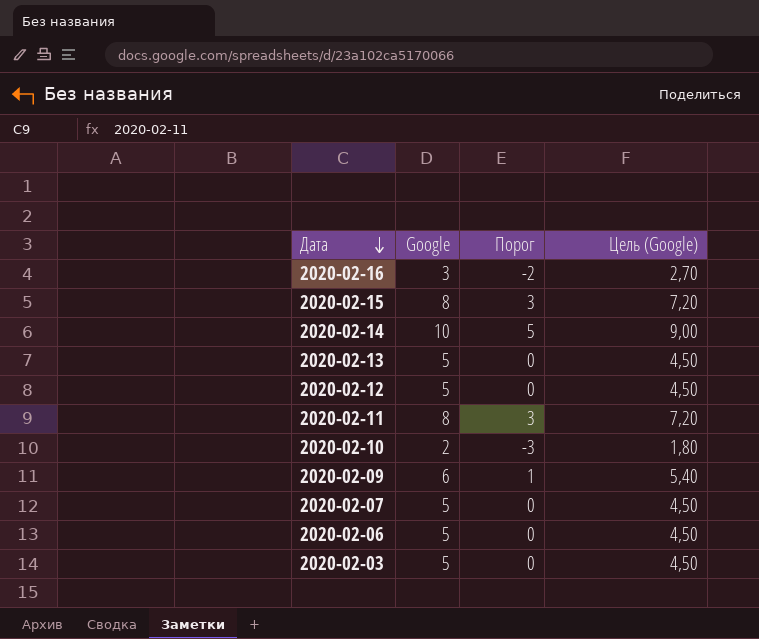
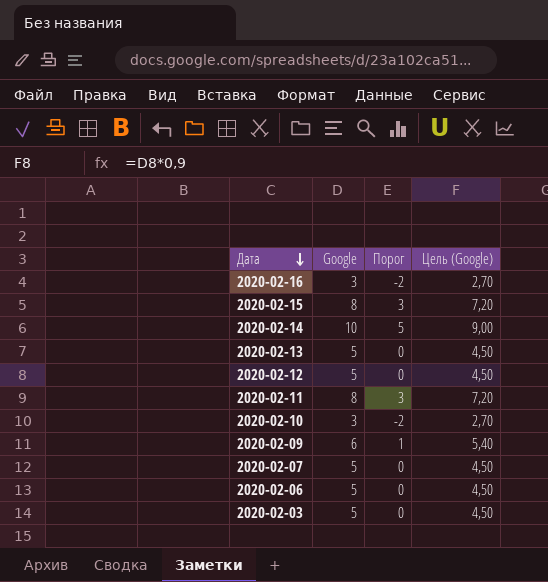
2020-02-10 | Google: 2 -> 3
2020-02-10 | Порог: -3 -> -2
2020-02-10 | Цель (Google): 1,80 -> 2,70

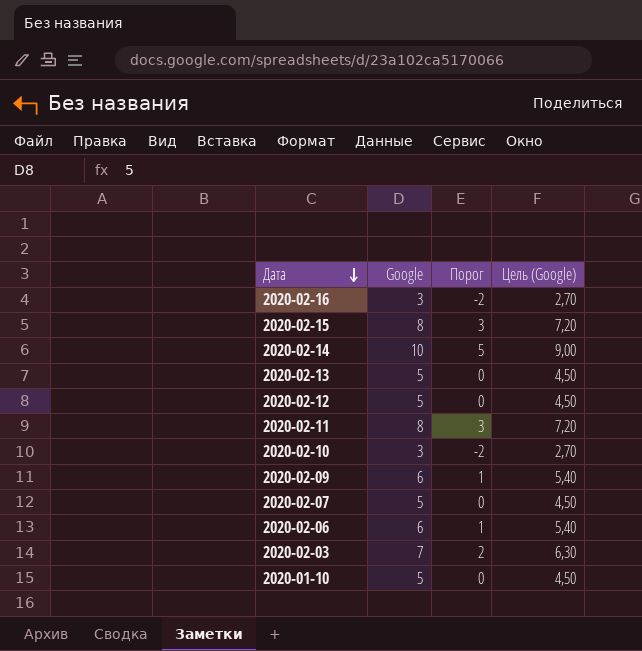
2020-02-06 | Google: 5 -> 6
2020-02-06 | Порог: 0 -> 1
2020-02-06 | Цель (Google): 4,50 -> 5,40
2020-02-03 | Google: 5 -> 7
2020-02-03 | Порог: 0 -> 2
2020-02-03 | Цель (Google): 4,50 -> 6,30
row 2020-01-10: none -> 5 | 0 | 4,50

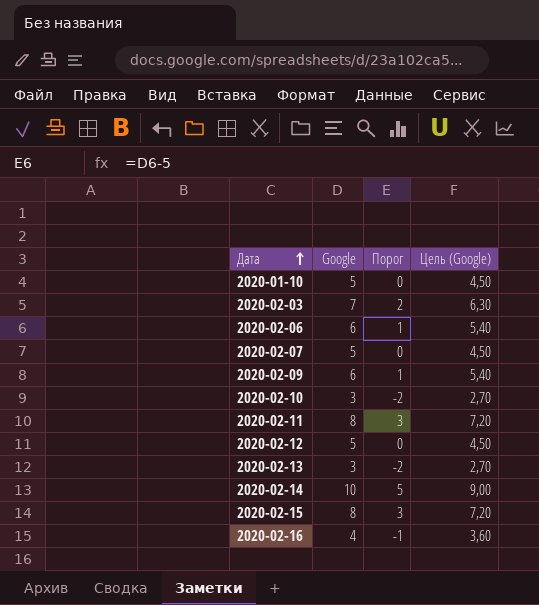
row order: Дата descending -> Дата ascending
2020-02-13 | Google: 5 -> 3
2020-02-13 | Порог: 0 -> -2
2020-02-13 | Цель (Google): 4,50 -> 2,70
2020-02-16 | Google: 3 -> 4
2020-02-16 | Порог: -2 -> -1
2020-02-16 | Цель (Google): 2,70 -> 3,60

